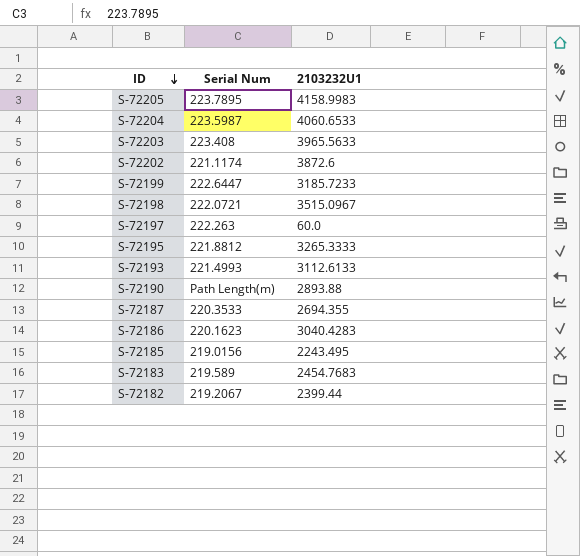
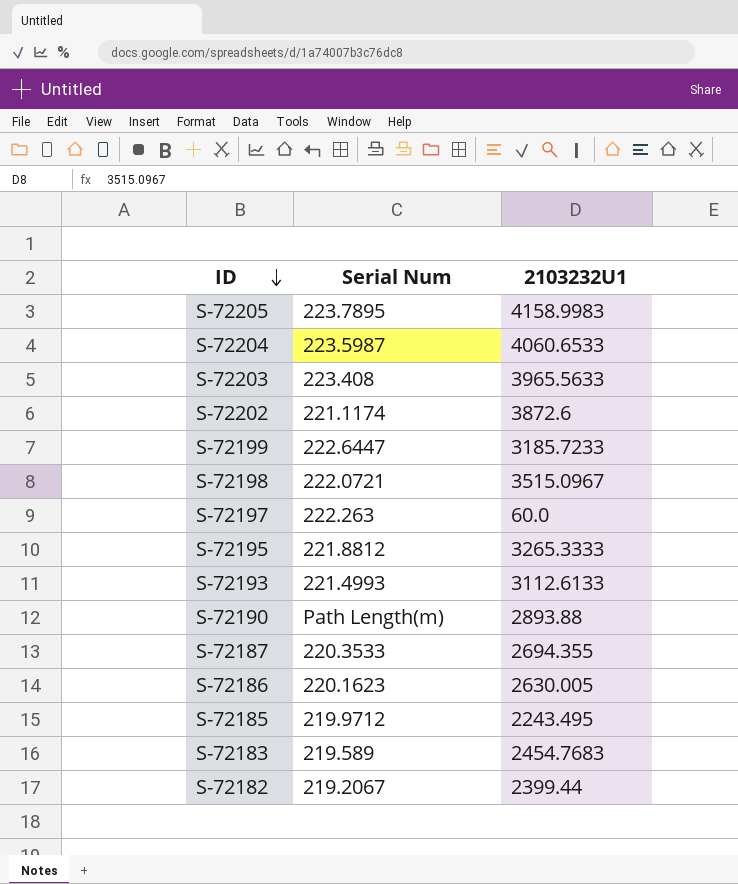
S-72186 | 2103232U1: 3040.4283 -> 2630.005
S-72185 | Serial Num: 219.0156 -> 219.9712

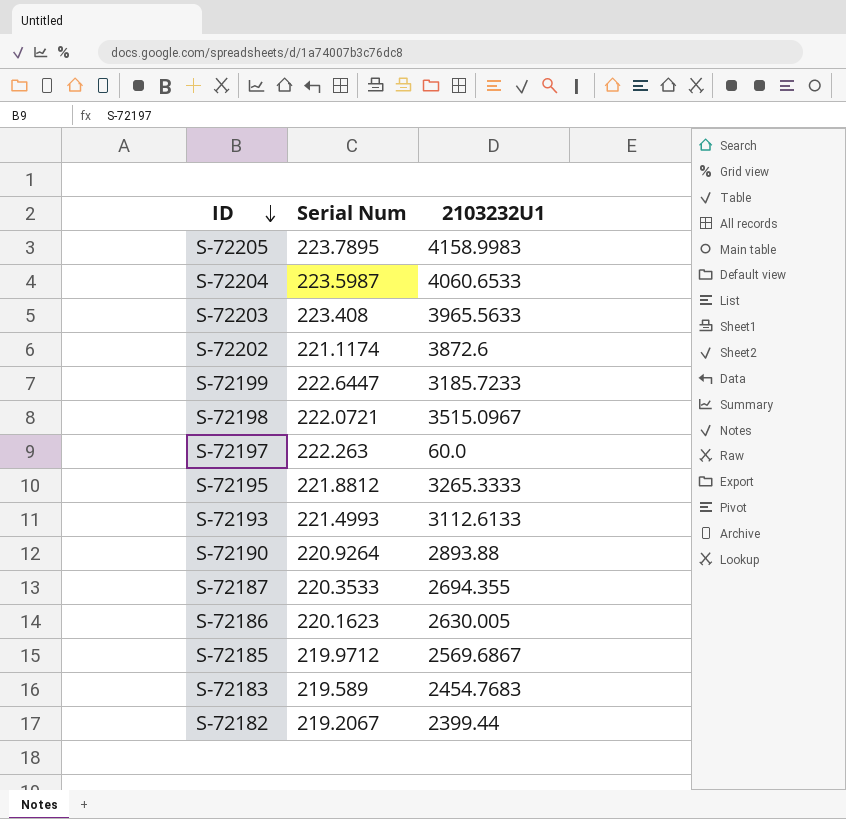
S-72190 | Serial Num: Path Length(m) -> 220.9264
S-72185 | 2103232U1: 2243.495 -> 2569.6867

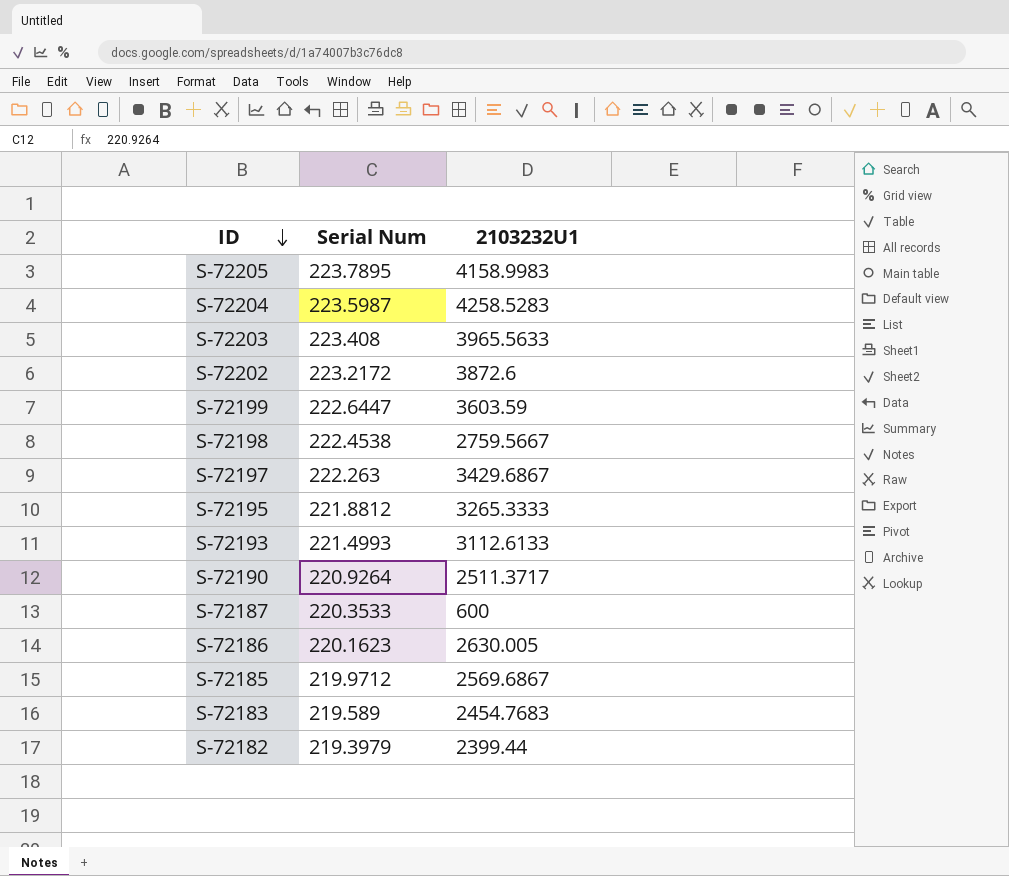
S-72204 | 2103232U1: 4060.6533 -> 4258.5283
S-72202 | Serial Num: 221.1174 -> 223.2172
S-72199 | 2103232U1: 3185.7233 -> 3603.59
S-72198 | Serial Num: 222.0721 -> 222.4538
S-72198 | 2103232U1: 3515.0967 -> 2759.5667
S-72197 | 2103232U1: 60.0 -> 3429.6867
S-72190 | 2103232U1: 2893.88 -> 2511.3717
S-72187 | 2103232U1: 2694.355 -> 600
S-72182 | Serial Num: 219.2067 -> 219.3979

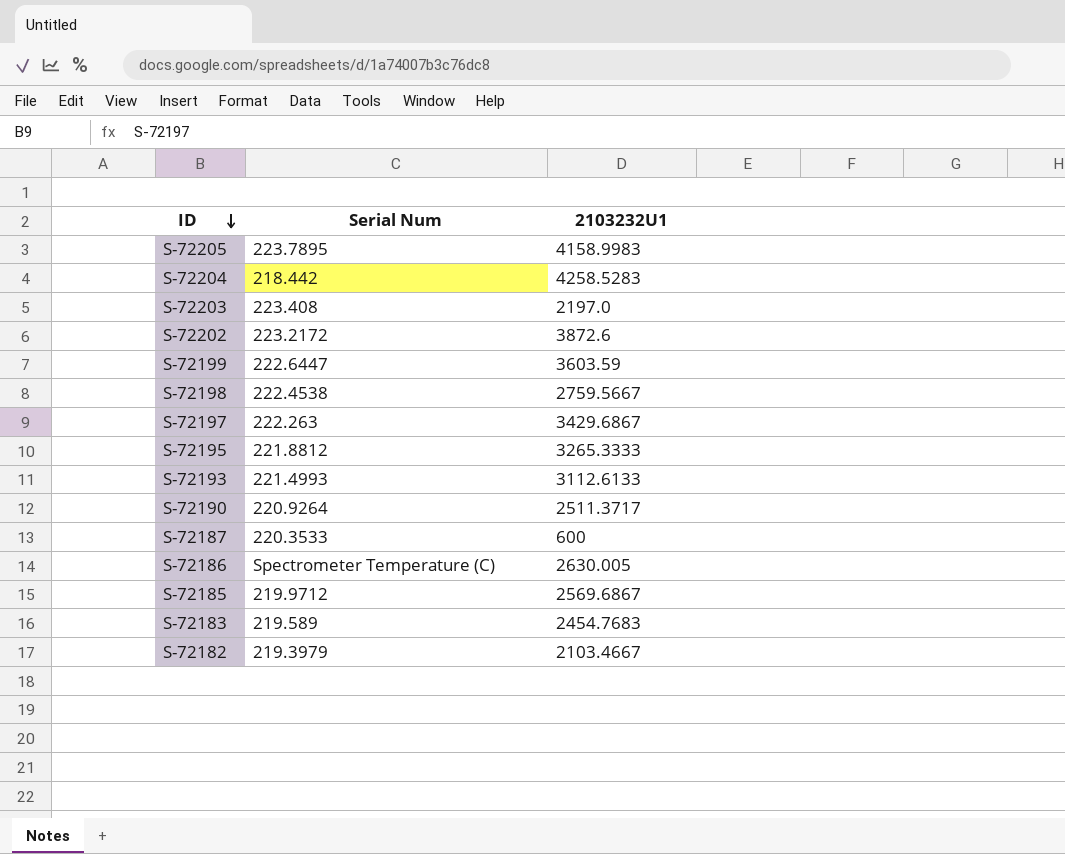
S-72204 | Serial Num: 223.5987 -> 218.442
S-72203 | 2103232U1: 3965.5633 -> 2197.0
S-72186 | Serial Num: 220.1623 -> Spectrometer Temperature (C)
S-72182 | 2103232U1: 2399.44 -> 2103.4667

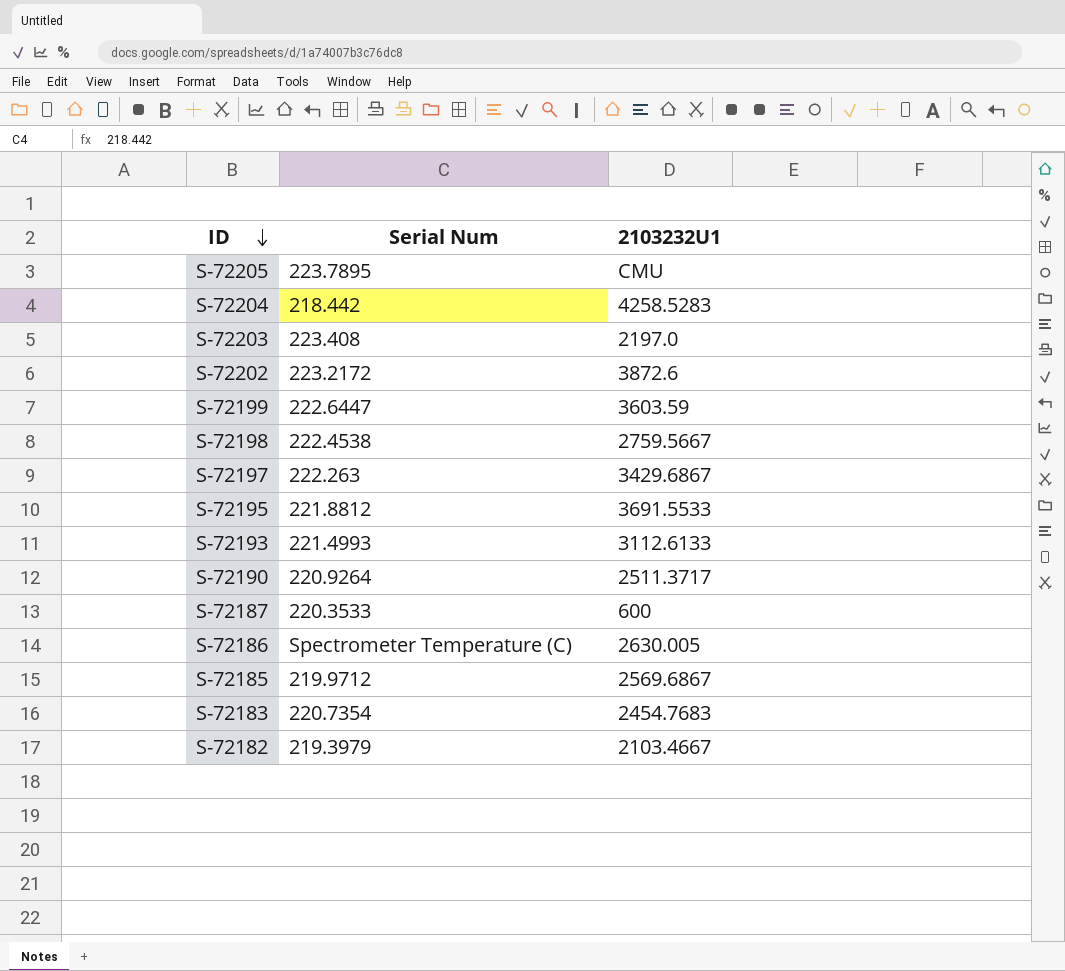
S-72205 | 2103232U1: 4158.9983 -> CMU
S-72195 | 2103232U1: 3265.3333 -> 3691.5533
S-72183 | Serial Num: 219.589 -> 220.7354

